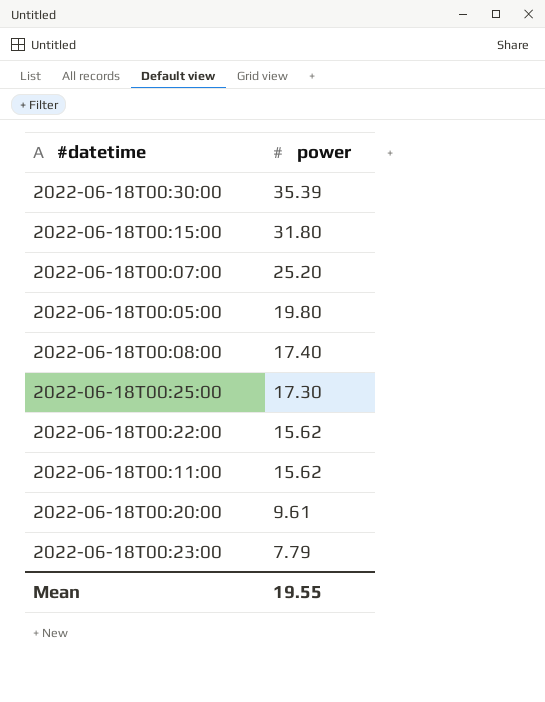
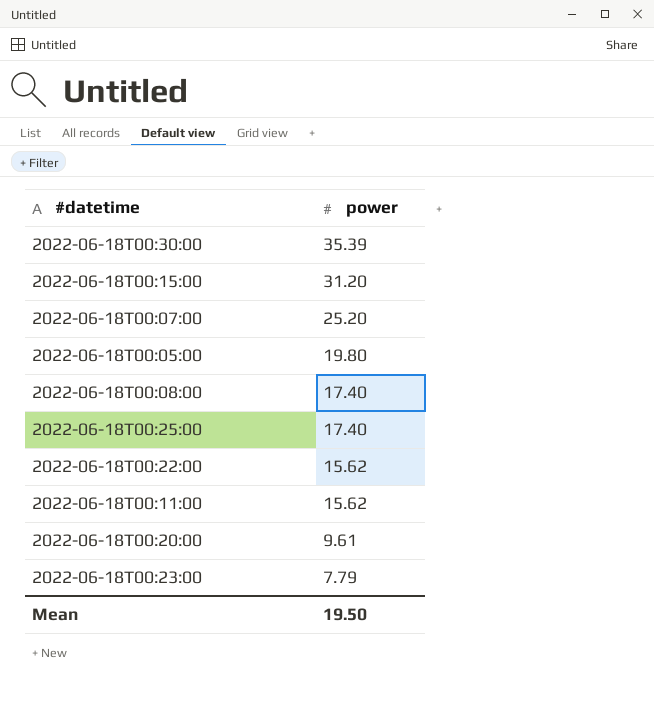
2022-06-18T00:15:00 | power: 31.80 -> 31.20
2022-06-18T00:25:00 | power: 17.30 -> 17.40
Mean | power: 19.55 -> 19.50

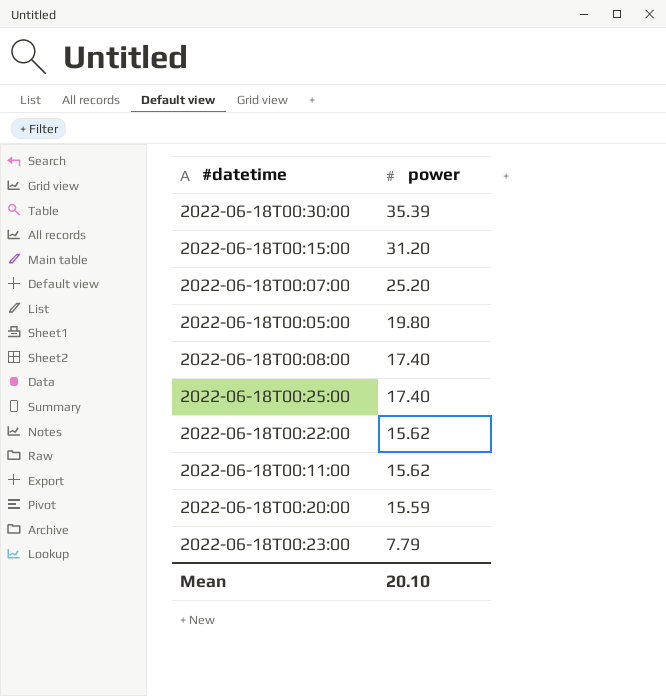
2022-06-18T00:20:00 | power: 9.61 -> 15.59
Mean | power: 19.50 -> 20.10

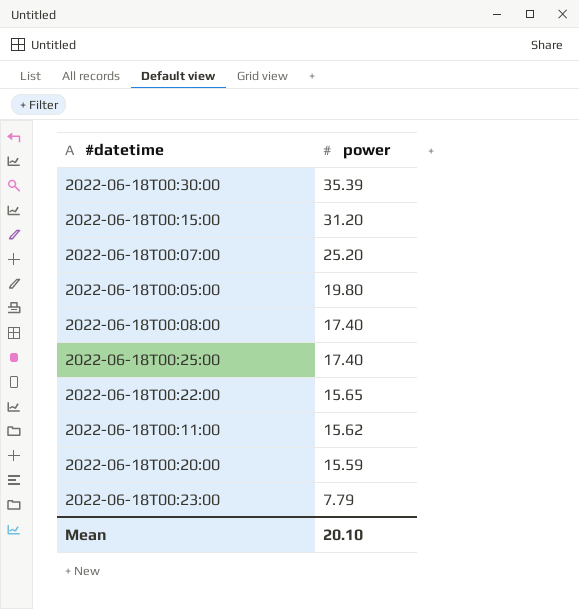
2022-06-18T00:22:00 | power: 15.62 -> 15.65

